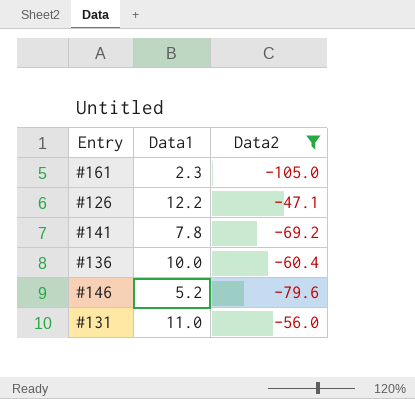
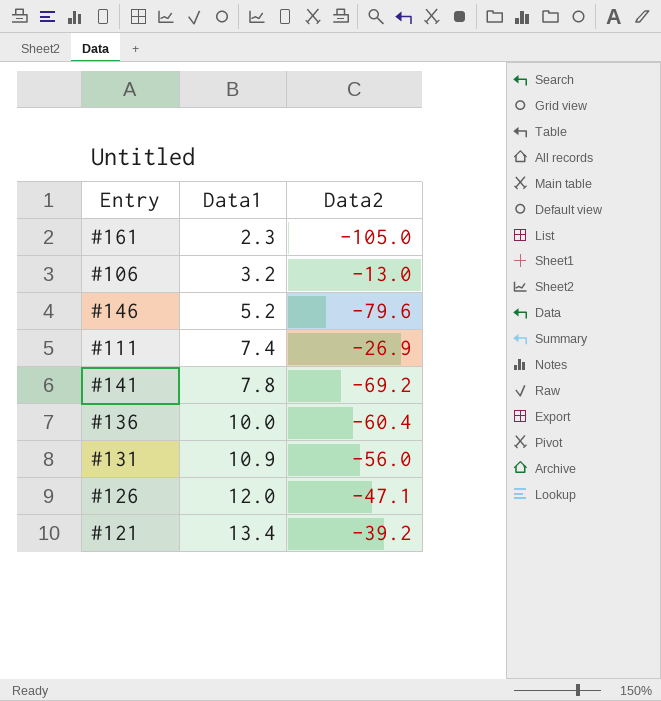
filter: Data2 <= -47.1 -> none
row order: none -> Data1 ascending
#131 | Data1: 11.0 -> 10.9
#126 | Data1: 12.2 -> 12.0

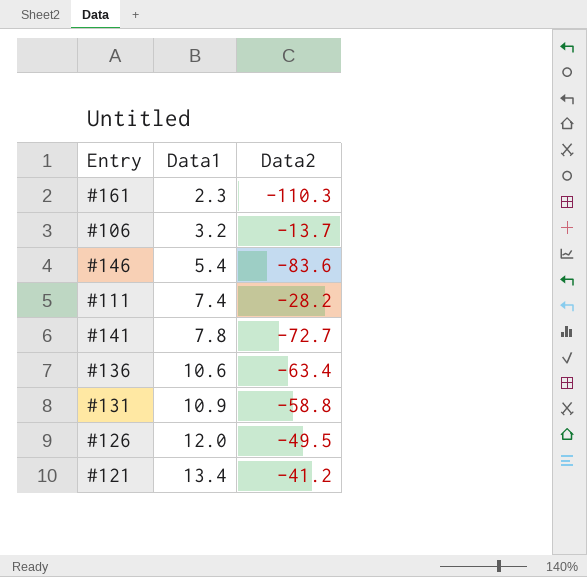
#161 | Data2: -105.0 -> -110.3
#106 | Data2: -13.0 -> -13.7
#146 | Data1: 5.2 -> 5.4
#146 | Data2: -79.6 -> -83.6
#111 | Data2: -26.9 -> -28.2
#141 | Data2: -69.2 -> -72.7
#136 | Data1: 10.0 -> 10.6
#136 | Data2: -60.4 -> -63.4
#131 | Data2: -56.0 -> -58.8
#126 | Data2: -47.1 -> -49.5
#121 | Data2: -39.2 -> -41.2

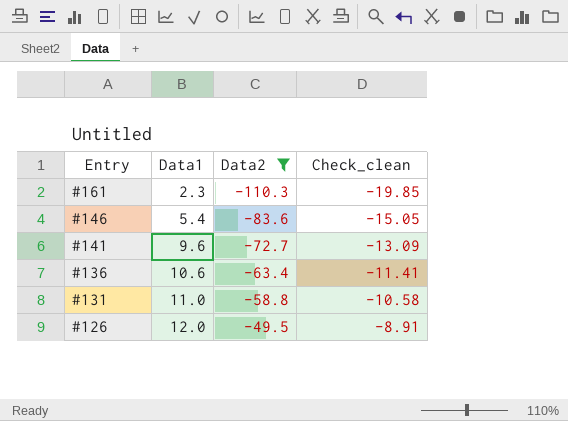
filter: none -> Data2 <= -49.5
column Check_clean | formula: none -> [Data2] * 0.18
#141 | Data1: 7.8 -> 9.6
#131 | Data1: 10.9 -> 11.0

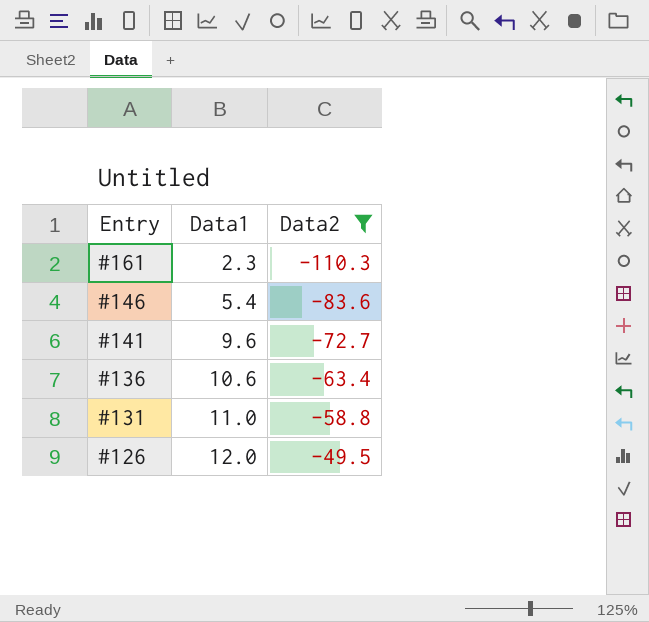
column Check_clean | formula: [Data2] * 0.18 -> none

